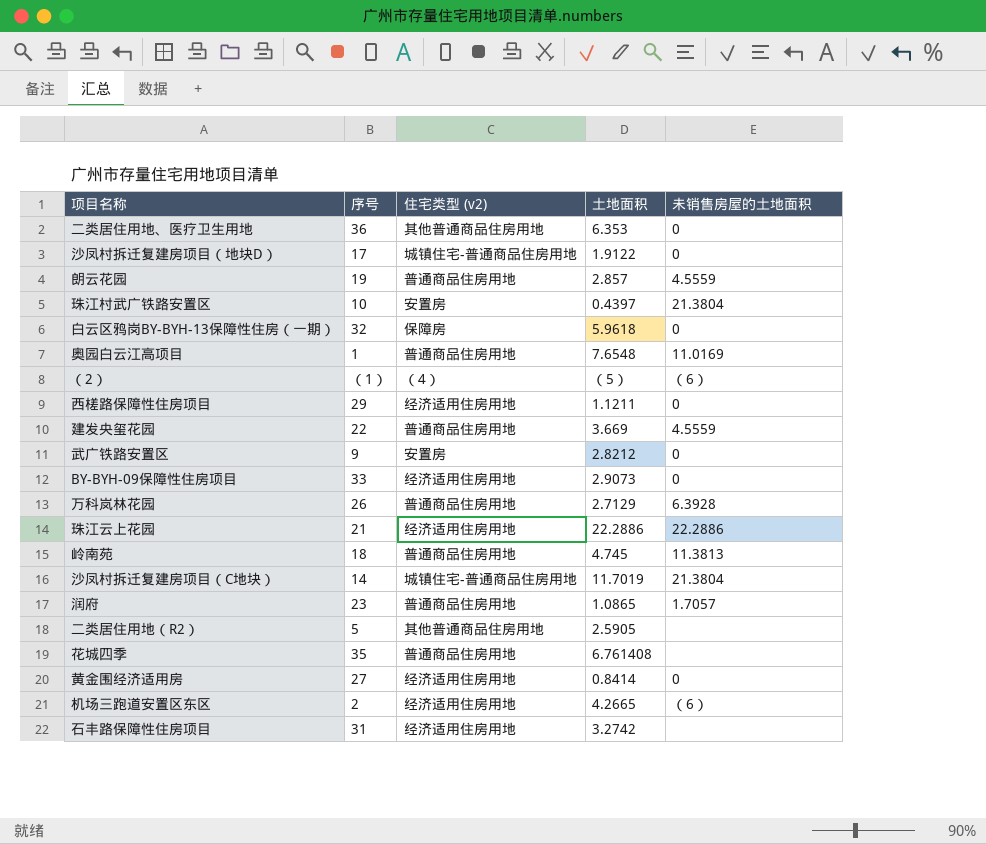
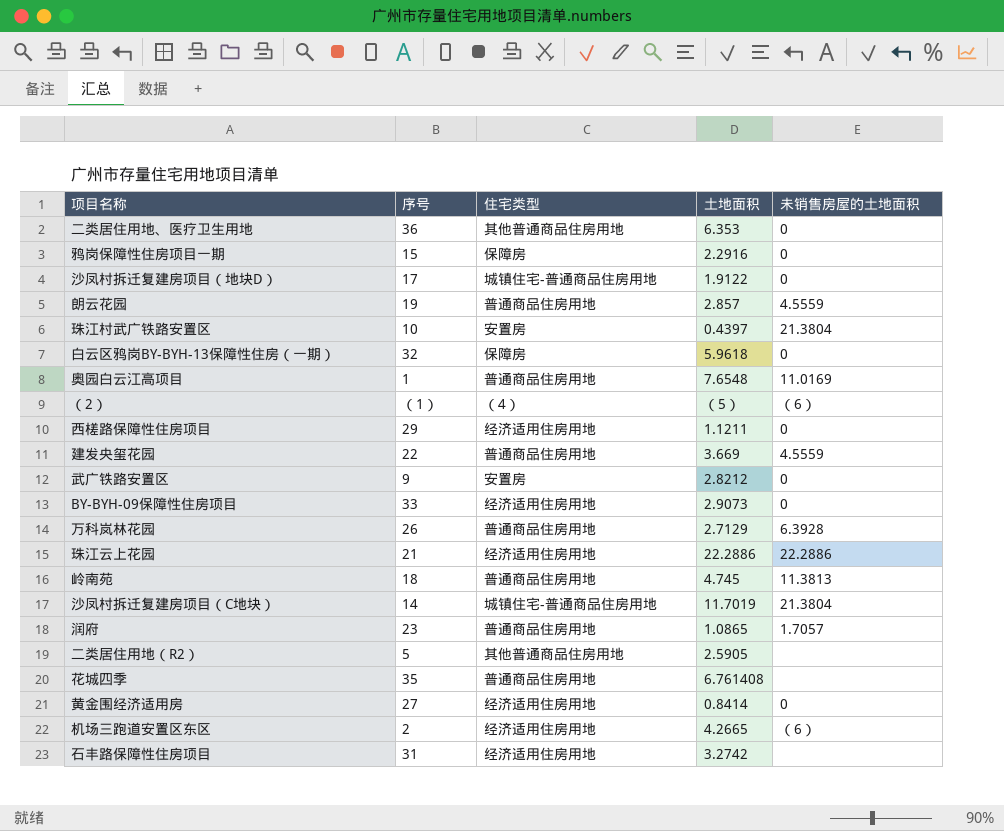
column name: 住宅类型 (v2) -> 住宅类型
row 鸦岗保障性住房项目一期: none -> 15 | 保障房 | 2.2916 | 0

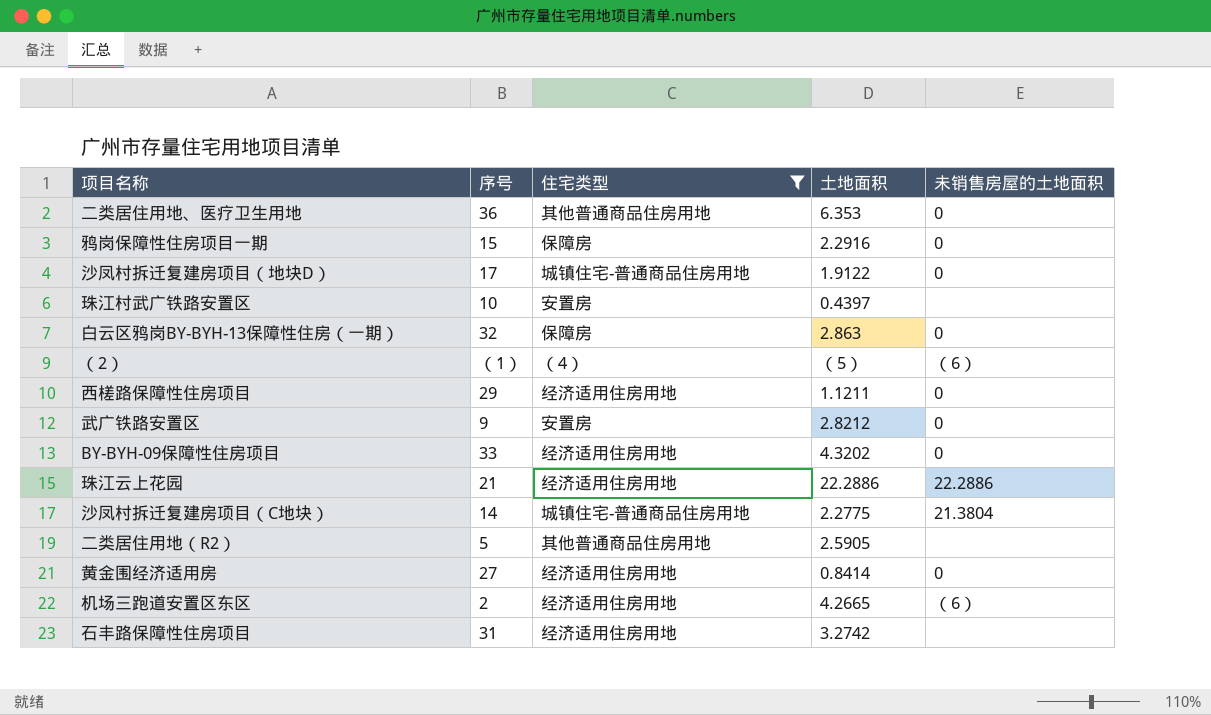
filter: none -> 住宅类型 != 普通商品住房用地
珠江村武广铁路安置区 | 未销售房屋的土地面积: 21.3804 -> none
白云区鸦岗BY-BYH-13保障性住房（一期） | 土地面积: 5.9618 -> 2.863
BY-BYH-09保障性住房项目 | 土地面积: 2.9073 -> 4.3202
沙凤村拆迁复建房项目（C地块） | 土地面积: 11.7019 -> 2.2775

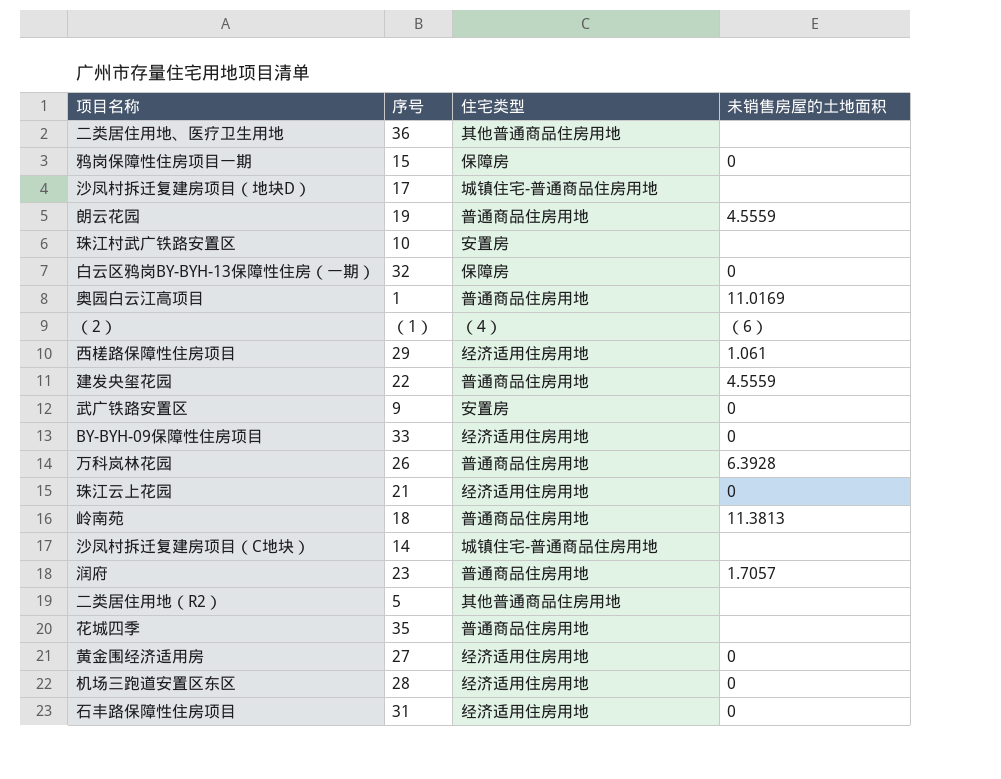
filter: 住宅类型 != 普通商品住房用地 -> none
column 土地面积 | position: 4 -> none
二类居住用地、医疗卫生用地 | 未销售房屋的土地面积: 0 -> none
沙凤村拆迁复建房项目（地块D） | 未销售房屋的土地面积: 0 -> none
西槎路保障性住房项目 | 未销售房屋的土地面积: 0 -> 1.061
珠江云上花园 | 未销售房屋的土地面积: 22.2886 -> 0
沙凤村拆迁复建房项目（C地块） | 未销售房屋的土地面积: 21.3804 -> none
机场三跑道安置区东区 | 序号: 2 -> 28
机场三跑道安置区东区 | 未销售房屋的土地面积: （6） -> 0
石丰路保障性住房项目 | 未销售房屋的土地面积: none -> 0

